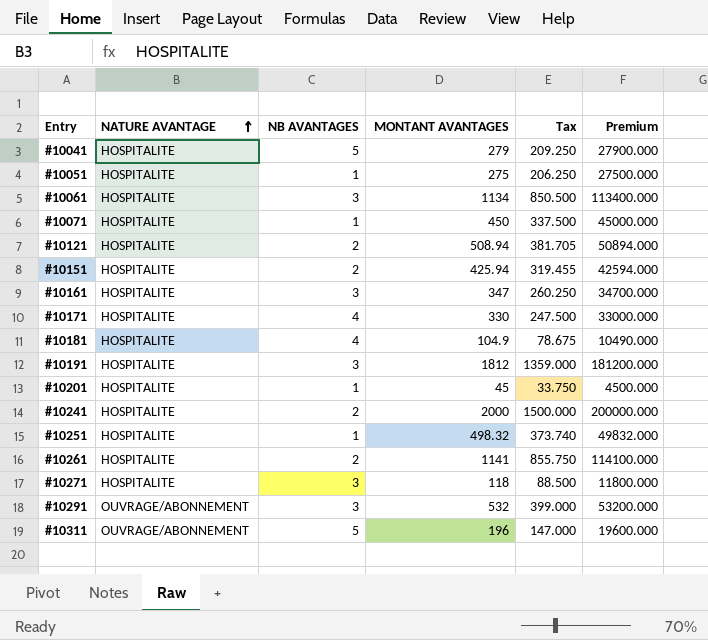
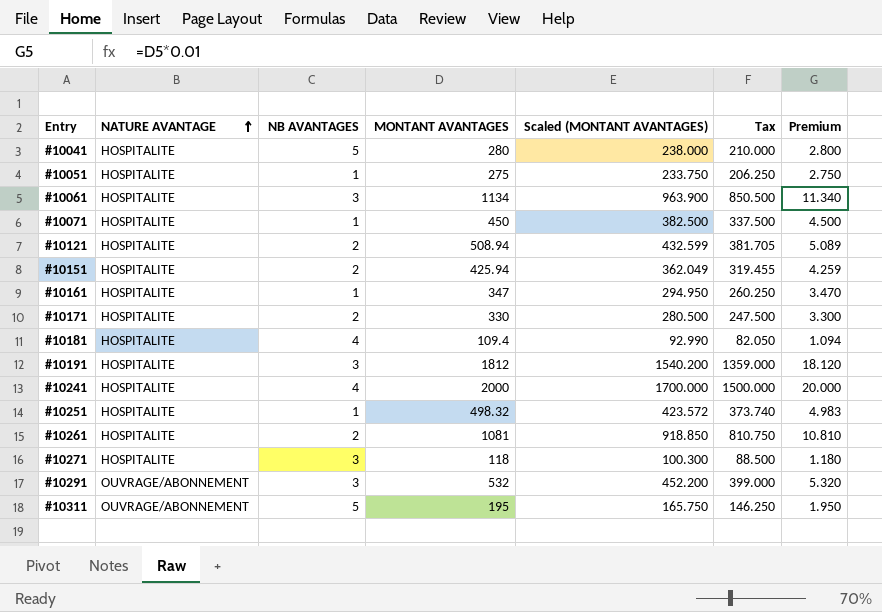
column Scaled (MONTANT AVANTAGES) | formula: none -> [MONTANT AVANTAGES] * 0.85
column Premium | formula: [MONTANT AVANTAGES] * 100 -> [MONTANT AVANTAGES] * 0.01
row #10201: HOSPITALITE | 1 | 45 | 33.750 | 4500.000 -> none
#10041 | MONTANT AVANTAGES: 279 -> 280
#10041 | Tax: 209.250 -> 210.000
#10161 | NB AVANTAGES: 3 -> 1
#10171 | NB AVANTAGES: 4 -> 2
#10181 | MONTANT AVANTAGES: 104.9 -> 109.4
#10181 | Tax: 78.675 -> 82.050
#10241 | NB AVANTAGES: 2 -> 4
#10261 | MONTANT AVANTAGES: 1141 -> 1081
#10261 | Tax: 855.750 -> 810.750
#10311 | MONTANT AVANTAGES: 196 -> 195
#10311 | Tax: 147.000 -> 146.250

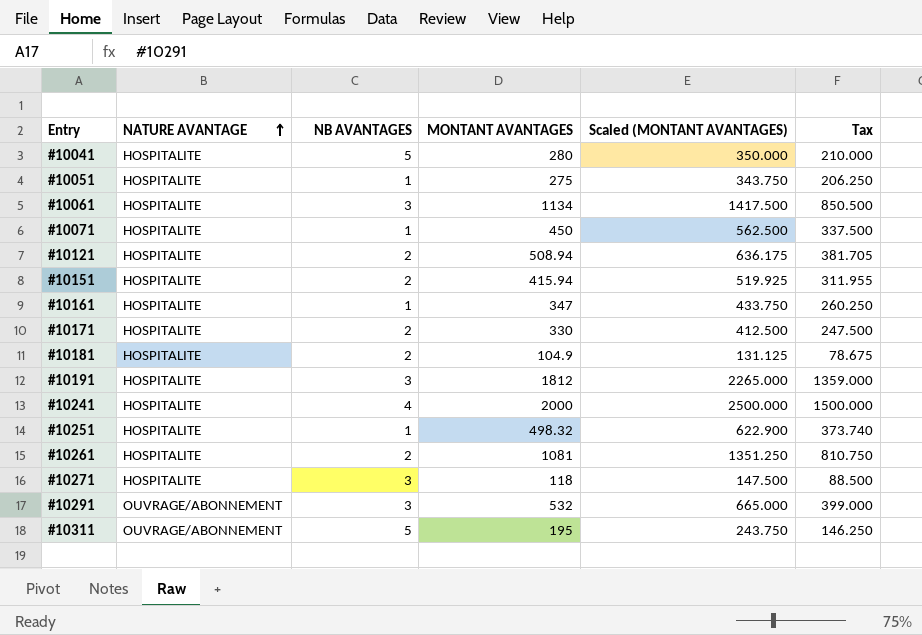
column Premium | formula: [MONTANT AVANTAGES] * 0.01 -> none
column Scaled (MONTANT AVANTAGES) | formula: [MONTANT AVANTAGES] * 0.85 -> [MONTANT AVANTAGES] * 1.25
#10151 | MONTANT AVANTAGES: 425.94 -> 415.94
#10151 | Tax: 319.455 -> 311.955
#10181 | NB AVANTAGES: 4 -> 2
#10181 | MONTANT AVANTAGES: 109.4 -> 104.9
#10181 | Tax: 82.050 -> 78.675

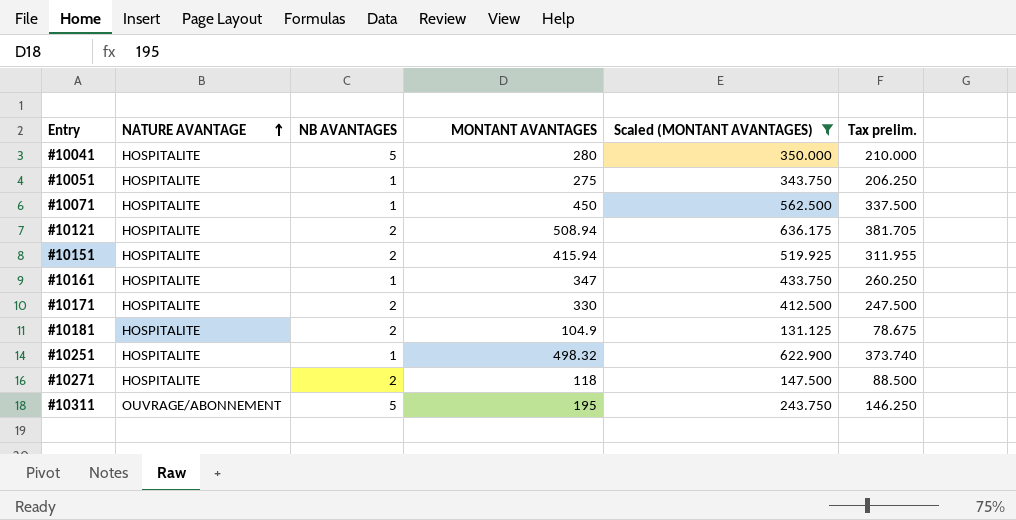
filter: none -> Scaled (MONTANT AVANTAGES) <= 636.175
column name: Tax -> Tax prelim.
#10271 | NB AVANTAGES: 3 -> 2

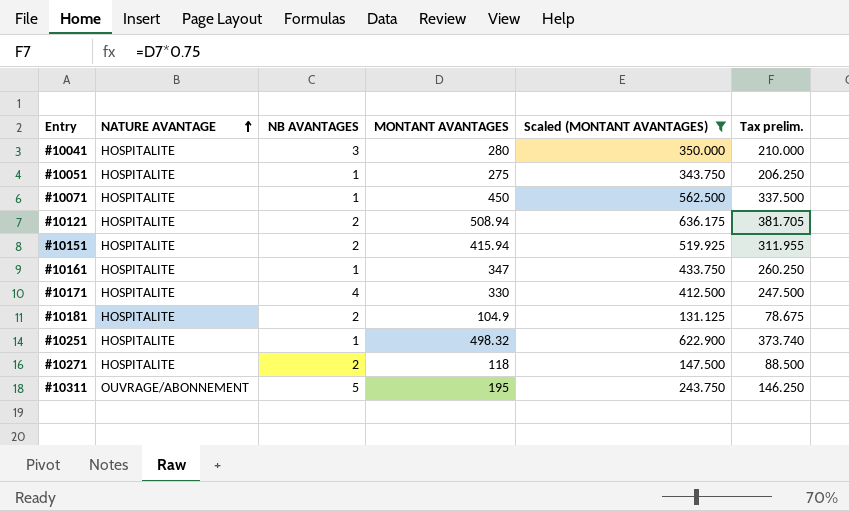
#10041 | NB AVANTAGES: 5 -> 3
#10171 | NB AVANTAGES: 2 -> 4

